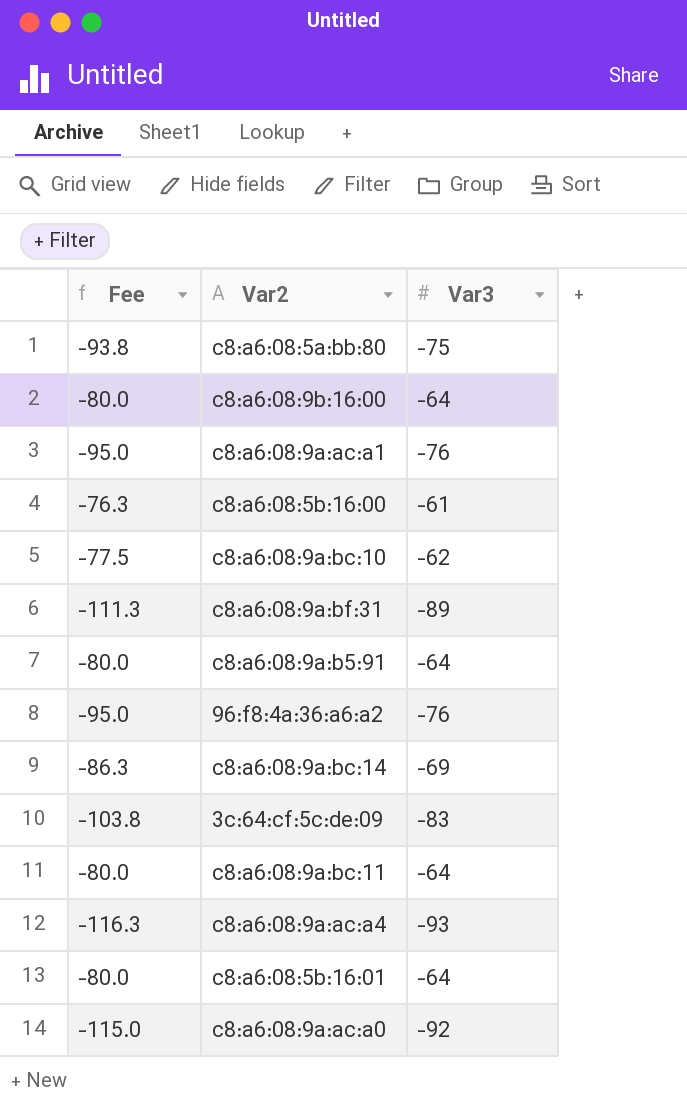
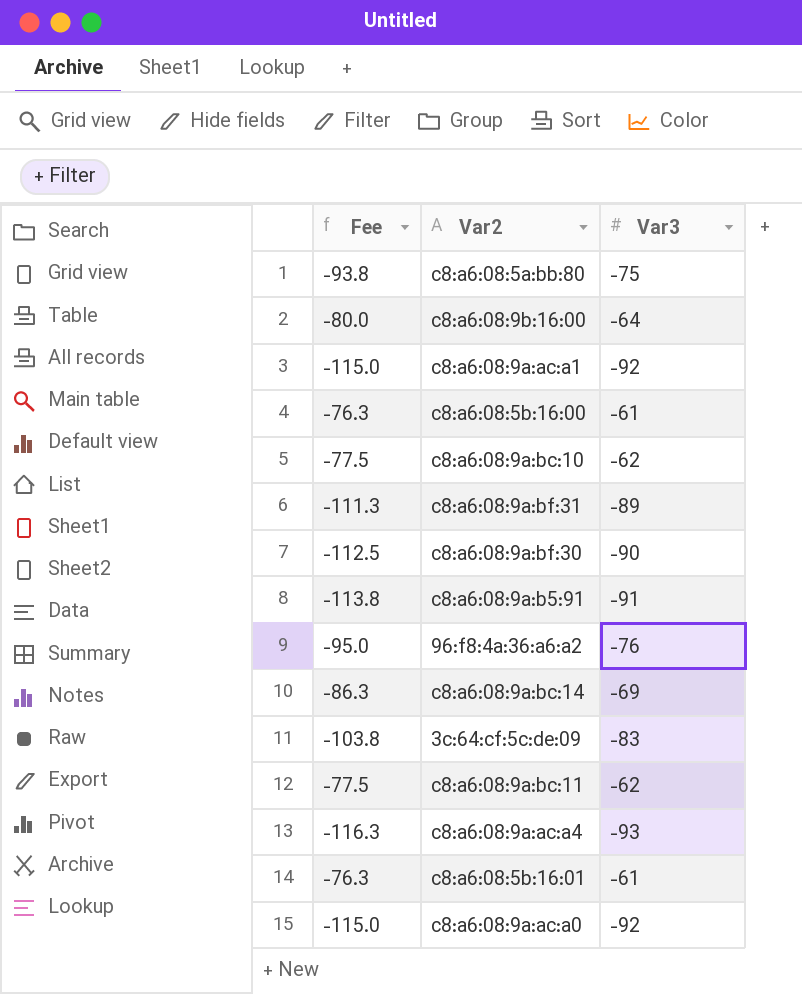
c8:a6:08:9a:ac:a1 | Fee: -95.0 -> -115.0
c8:a6:08:9a:ac:a1 | Var3: -76 -> -92
row c8:a6:08:9a:bf:30: none -> -112.5 | -90
c8:a6:08:9a:b5:91 | Fee: -80.0 -> -113.8
c8:a6:08:9a:b5:91 | Var3: -64 -> -91
c8:a6:08:9a:bc:11 | Fee: -80.0 -> -77.5
c8:a6:08:9a:bc:11 | Var3: -64 -> -62
c8:a6:08:5b:16:01 | Fee: -80.0 -> -76.3
c8:a6:08:5b:16:01 | Var3: -64 -> -61

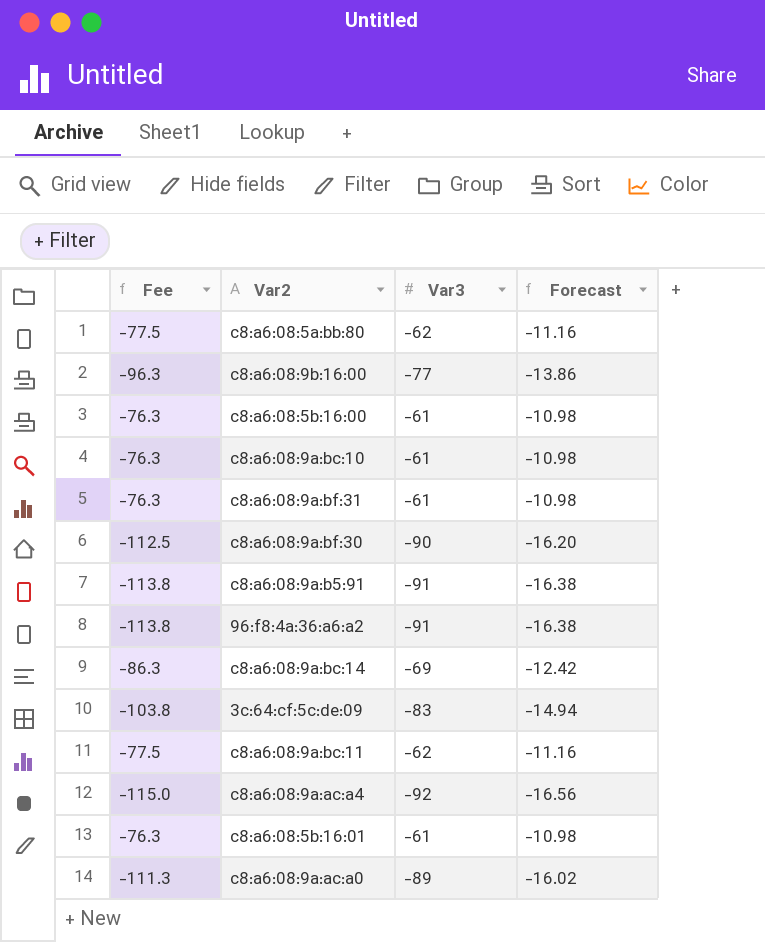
column Forecast | formula: none -> [Var3] * 0.18
row c8:a6:08:9a:ac:a1: -115.0 | -92 -> none
c8:a6:08:5a:bb:80 | Fee: -93.8 -> -77.5
c8:a6:08:5a:bb:80 | Var3: -75 -> -62
c8:a6:08:9b:16:00 | Fee: -80.0 -> -96.3
c8:a6:08:9b:16:00 | Var3: -64 -> -77
c8:a6:08:9a:bc:10 | Fee: -77.5 -> -76.3
c8:a6:08:9a:bc:10 | Var3: -62 -> -61
c8:a6:08:9a:bf:31 | Fee: -111.3 -> -76.3
c8:a6:08:9a:bf:31 | Var3: -89 -> -61
96:f8:4a:36:a6:a2 | Fee: -95.0 -> -113.8
96:f8:4a:36:a6:a2 | Var3: -76 -> -91
c8:a6:08:9a:ac:a4 | Fee: -116.3 -> -115.0
c8:a6:08:9a:ac:a4 | Var3: -93 -> -92
c8:a6:08:9a:ac:a0 | Fee: -115.0 -> -111.3
c8:a6:08:9a:ac:a0 | Var3: -92 -> -89

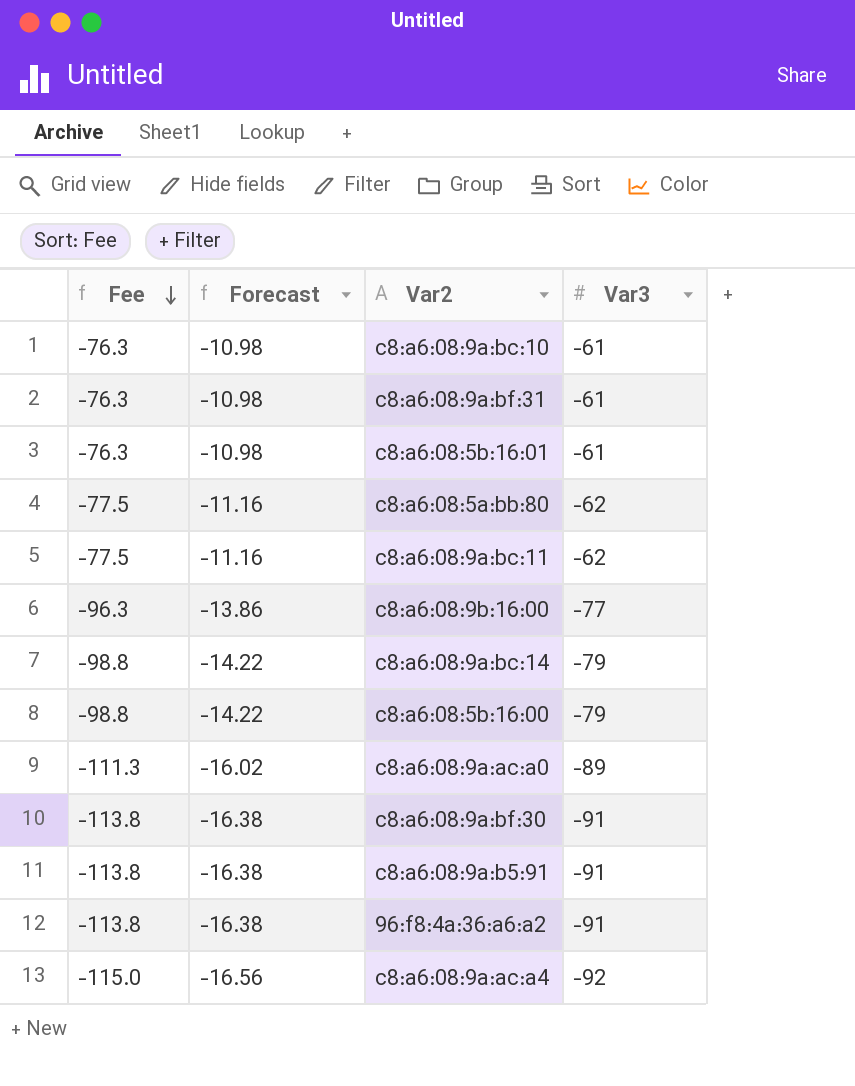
row order: none -> Fee descending
column Forecast | position: 4 -> 2
row 3c:64:cf:5c:de:09: -103.8 | -83 | -14.94 -> none
c8:a6:08:9a:bc:14 | Fee: -86.3 -> -98.8
c8:a6:08:9a:bc:14 | Forecast: -12.42 -> -14.22
c8:a6:08:9a:bc:14 | Var3: -69 -> -79
c8:a6:08:5b:16:00 | Fee: -76.3 -> -98.8
c8:a6:08:5b:16:00 | Forecast: -10.98 -> -14.22
c8:a6:08:5b:16:00 | Var3: -61 -> -79
c8:a6:08:9a:bf:30 | Fee: -112.5 -> -113.8
c8:a6:08:9a:bf:30 | Forecast: -16.20 -> -16.38
c8:a6:08:9a:bf:30 | Var3: -90 -> -91

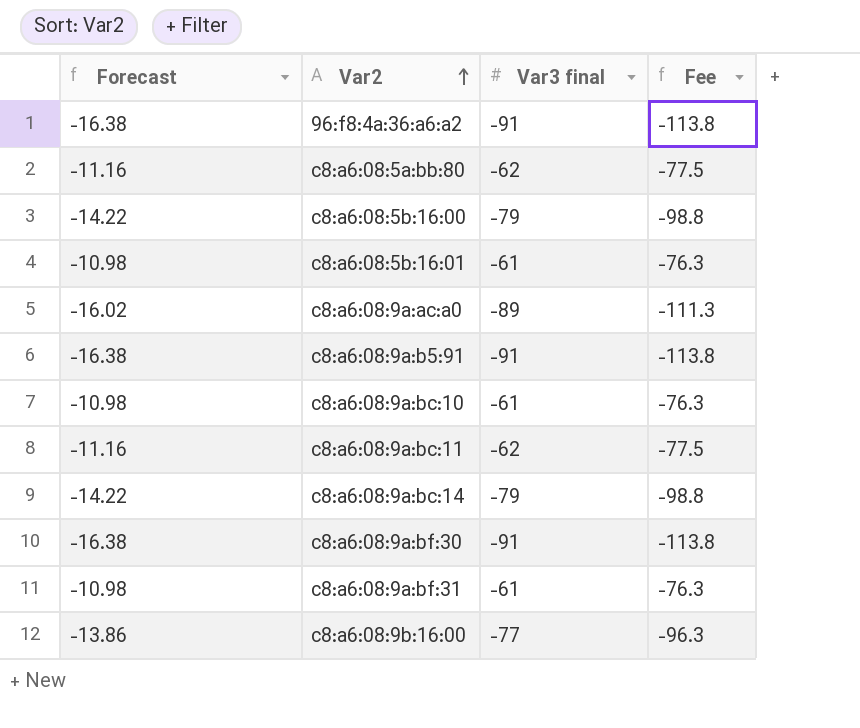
row order: Fee descending -> Var2 ascending
column name: Var3 -> Var3 final
column Fee | position: 1 -> 4
row c8:a6:08:9a:ac:a4: -115.0 | -16.56 | -92 -> none

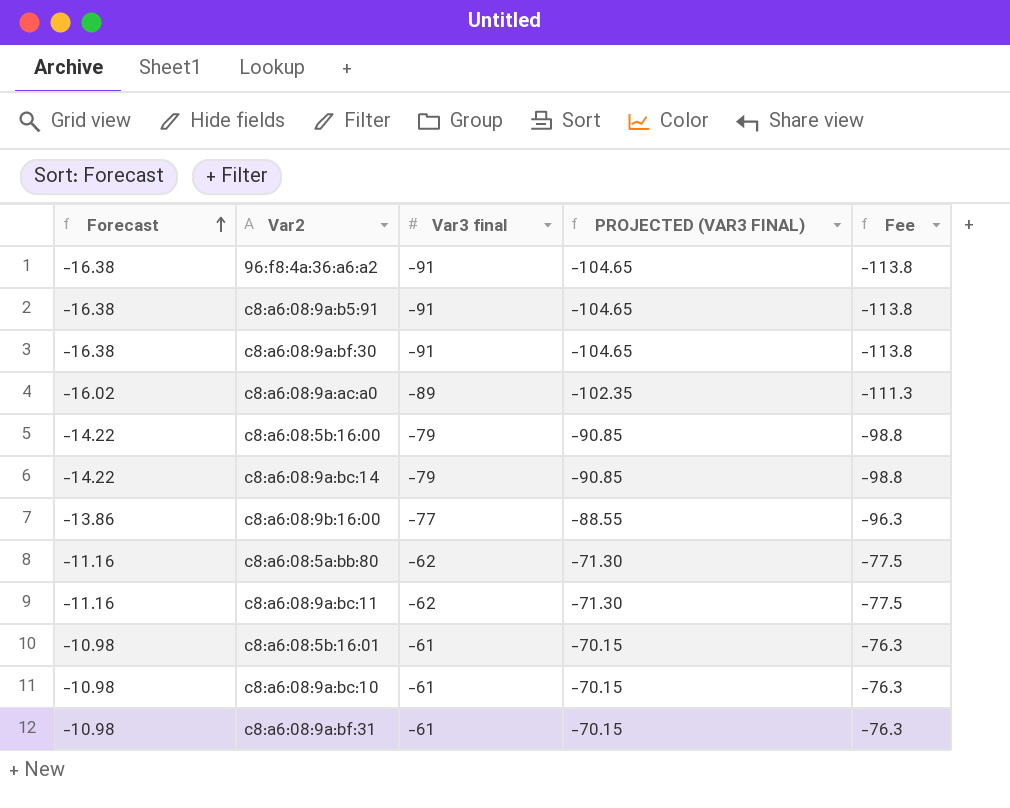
row order: Var2 ascending -> Forecast ascending
column PROJECTED (VAR3 FINAL) | formula: none -> [Var3 final] * 1.15

